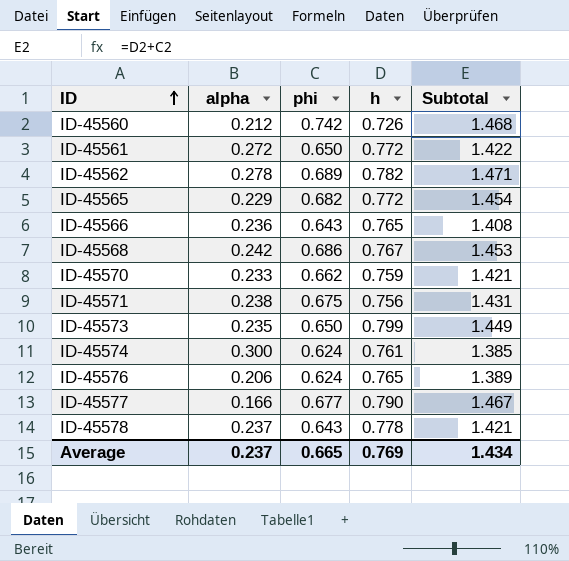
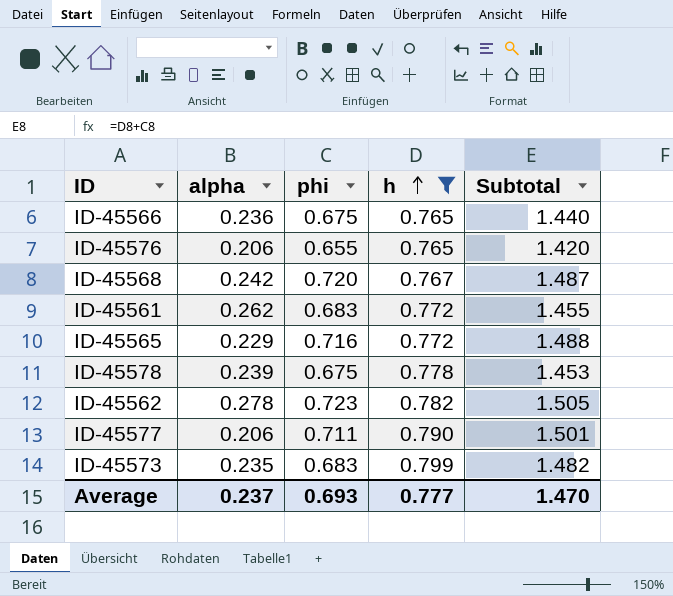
filter: none -> h >= 0.765
row order: ID ascending -> h ascending
ID-45566 | phi: 0.643 -> 0.675
ID-45566 | Subtotal: 1.408 -> 1.440
ID-45576 | phi: 0.624 -> 0.655
ID-45576 | Subtotal: 1.389 -> 1.420
ID-45568 | phi: 0.686 -> 0.720
ID-45568 | Subtotal: 1.453 -> 1.487
ID-45561 | alpha: 0.272 -> 0.262
ID-45561 | phi: 0.650 -> 0.683
ID-45561 | Subtotal: 1.422 -> 1.455
ID-45565 | phi: 0.682 -> 0.716
ID-45565 | Subtotal: 1.454 -> 1.488
ID-45578 | alpha: 0.237 -> 0.239
ID-45578 | phi: 0.643 -> 0.675
ID-45578 | Subtotal: 1.421 -> 1.453
ID-45562 | phi: 0.689 -> 0.723
ID-45562 | Subtotal: 1.471 -> 1.505
ID-45577 | alpha: 0.166 -> 0.206
ID-45577 | phi: 0.677 -> 0.711
ID-45577 | Subtotal: 1.467 -> 1.501
ID-45573 | phi: 0.650 -> 0.683
ID-45573 | Subtotal: 1.449 -> 1.482
Average | phi: 0.665 -> 0.693
Average | h: 0.769 -> 0.777
Average | Subtotal: 1.434 -> 1.470

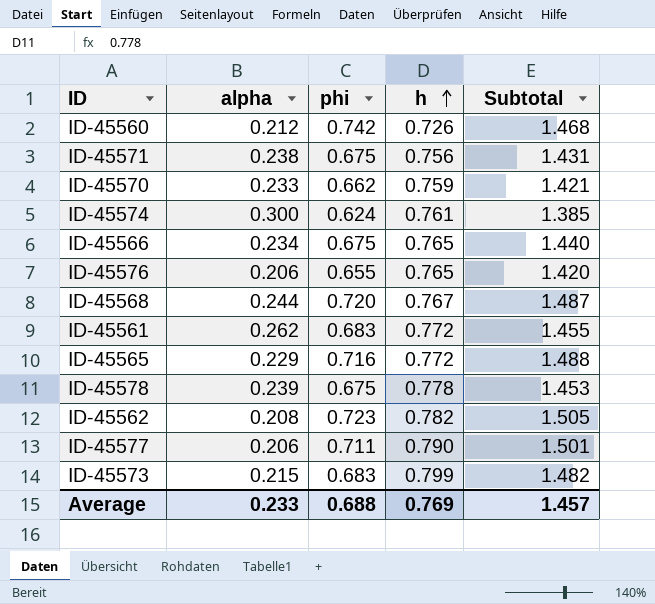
filter: h >= 0.765 -> none
ID-45566 | alpha: 0.236 -> 0.234
ID-45568 | alpha: 0.242 -> 0.244
ID-45562 | alpha: 0.278 -> 0.208
ID-45573 | alpha: 0.235 -> 0.215
Average | alpha: 0.237 -> 0.233
Average | phi: 0.693 -> 0.688
Average | h: 0.777 -> 0.769
Average | Subtotal: 1.470 -> 1.457

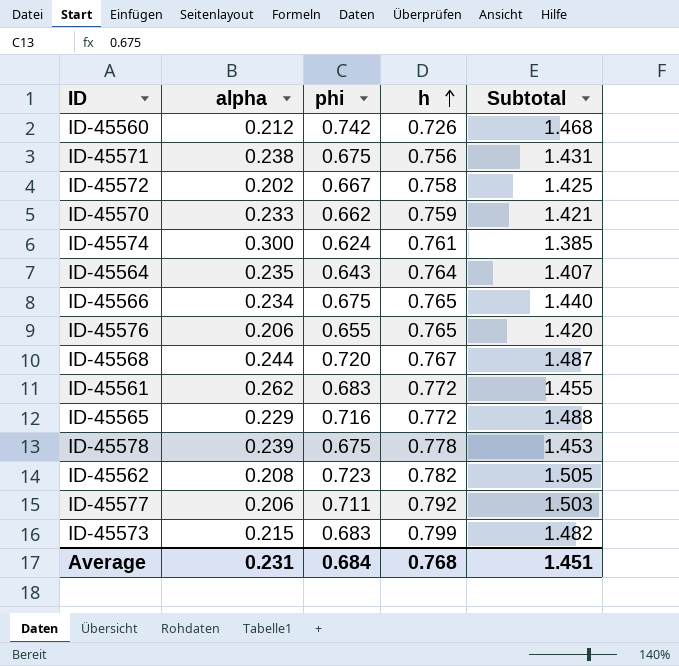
row ID-45572: none -> 0.202 | 0.667 | 0.758 | 1.425
row ID-45564: none -> 0.235 | 0.643 | 0.764 | 1.407
ID-45577 | h: 0.790 -> 0.792
ID-45577 | Subtotal: 1.501 -> 1.503
Average | alpha: 0.233 -> 0.231
Average | phi: 0.688 -> 0.684
Average | h: 0.769 -> 0.768
Average | Subtotal: 1.457 -> 1.451

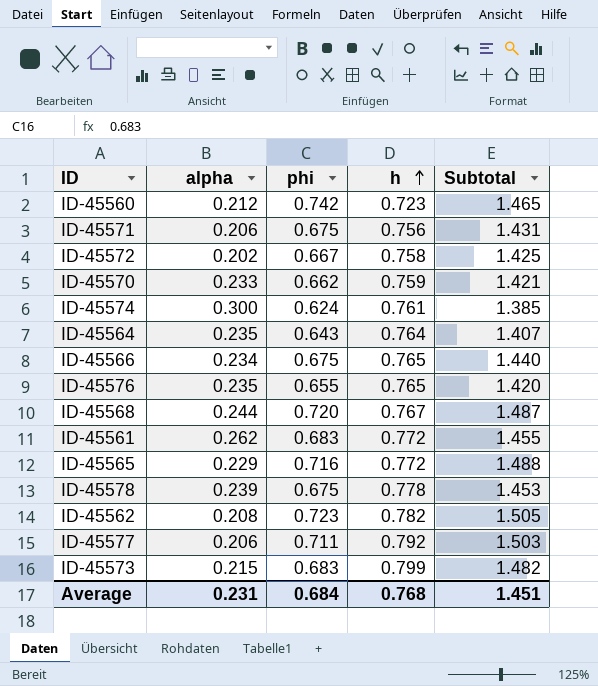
ID-45560 | h: 0.726 -> 0.723
ID-45560 | Subtotal: 1.468 -> 1.465
ID-45571 | alpha: 0.238 -> 0.206
ID-45576 | alpha: 0.206 -> 0.235

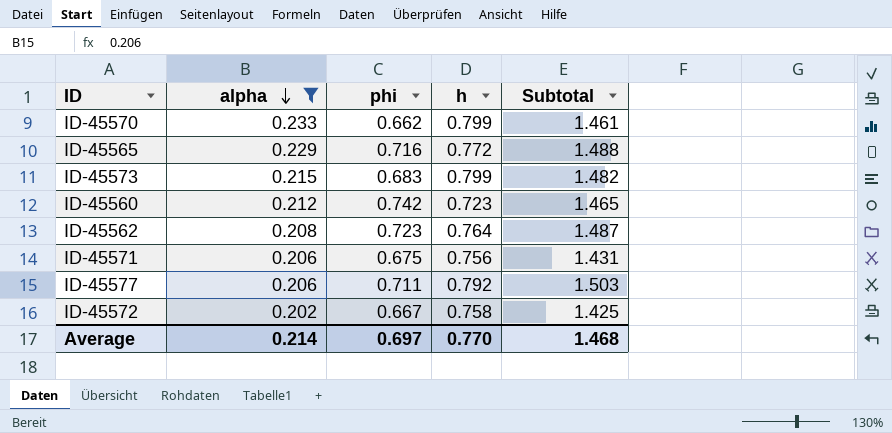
filter: none -> alpha <= 0.233
row order: h ascending -> alpha descending
ID-45570 | h: 0.759 -> 0.799
ID-45570 | Subtotal: 1.421 -> 1.461
ID-45562 | h: 0.782 -> 0.764
ID-45562 | Subtotal: 1.505 -> 1.487
Average | alpha: 0.231 -> 0.214
Average | phi: 0.684 -> 0.697
Average | h: 0.768 -> 0.770
Average | Subtotal: 1.451 -> 1.468

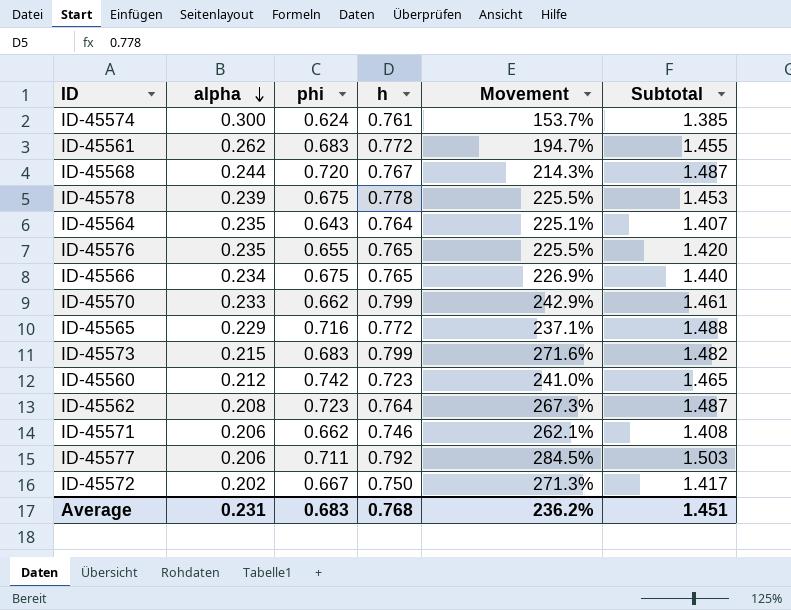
filter: alpha <= 0.233 -> none
column Movement | formula: none -> ([h] - [alpha]) / [alpha]
ID-45571 | phi: 0.675 -> 0.662
ID-45571 | h: 0.756 -> 0.746
ID-45571 | Subtotal: 1.431 -> 1.408
ID-45572 | h: 0.758 -> 0.750
ID-45572 | Subtotal: 1.425 -> 1.417
Average | alpha: 0.214 -> 0.231
Average | phi: 0.697 -> 0.683
Average | h: 0.770 -> 0.768
Average | Subtotal: 1.468 -> 1.451

